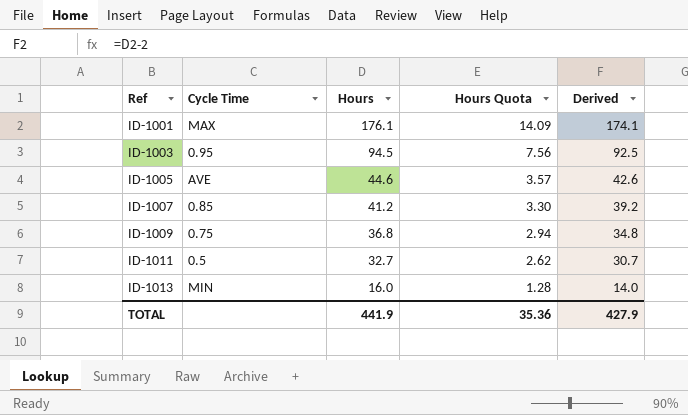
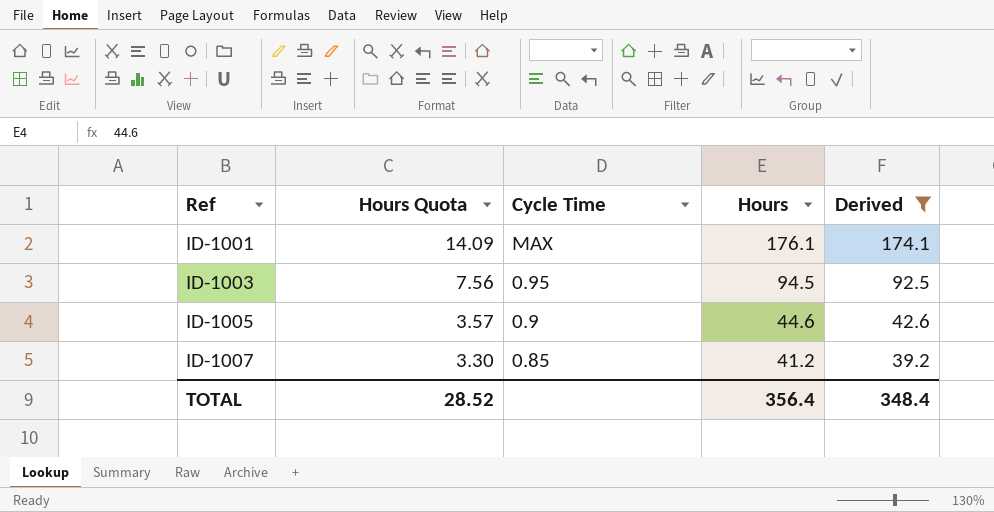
filter: none -> Derived >= 39.2
column Hours Quota | position: 4 -> 2
ID-1005 | Cycle Time: AVE -> 0.9
TOTAL | Hours Quota: 35.36 -> 28.52
TOTAL | Hours: 441.9 -> 356.4
TOTAL | Derived: 427.9 -> 348.4

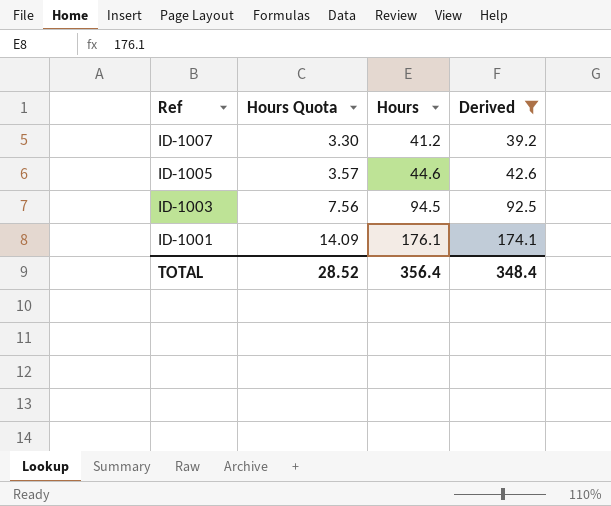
row order: Ref ascending -> Ref descending
column Cycle Time | position: 3 -> none

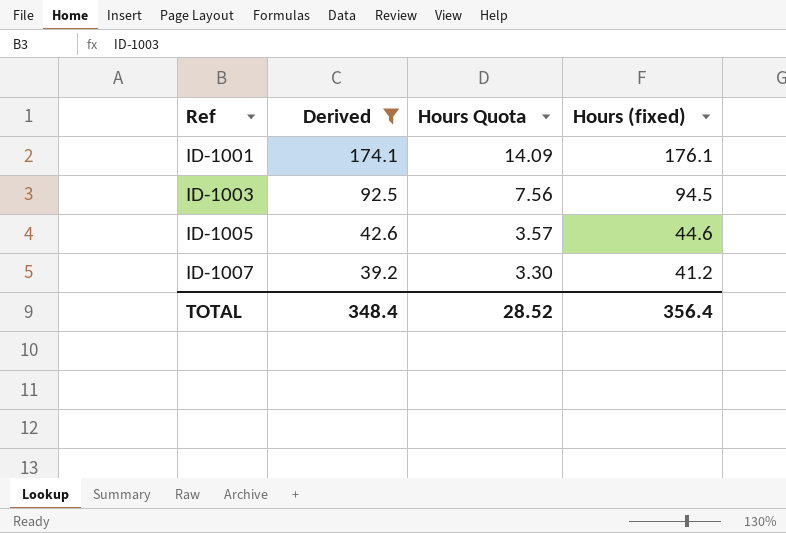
row order: Ref descending -> Ref ascending
column Derived | position: 4 -> 2
column name: Hours -> Hours (fixed)

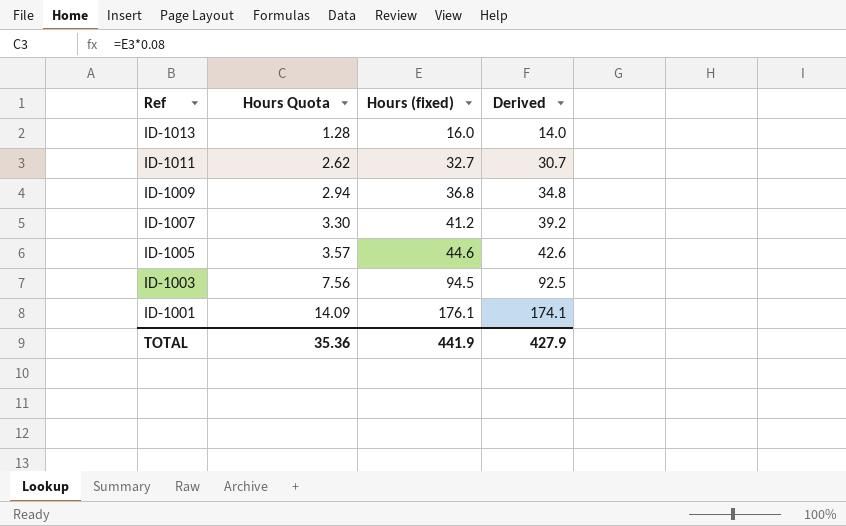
filter: Derived >= 39.2 -> none
row order: Ref ascending -> Ref descending
column Derived | position: 2 -> 4
TOTAL | Hours Quota: 28.52 -> 35.36
TOTAL | Hours (fixed): 356.4 -> 441.9
TOTAL | Derived: 348.4 -> 427.9

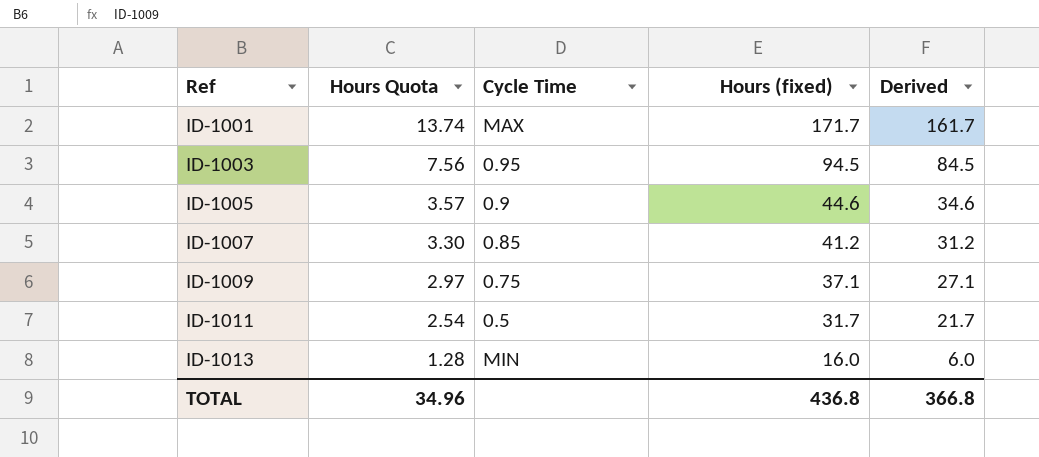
row order: Ref descending -> Ref ascending
column Cycle Time | position: none -> 3
column Derived | formula: [Hours (fixed)] - 2 -> [Hours (fixed)] - 10
ID-1001 | Hours Quota: 14.09 -> 13.74
ID-1001 | Hours (fixed): 176.1 -> 171.7
ID-1009 | Hours Quota: 2.94 -> 2.97
ID-1009 | Hours (fixed): 36.8 -> 37.1
ID-1011 | Hours Quota: 2.62 -> 2.54
ID-1011 | Hours (fixed): 32.7 -> 31.7
TOTAL | Hours Quota: 35.36 -> 34.96
TOTAL | Hours (fixed): 441.9 -> 436.8
TOTAL | Derived: 427.9 -> 366.8

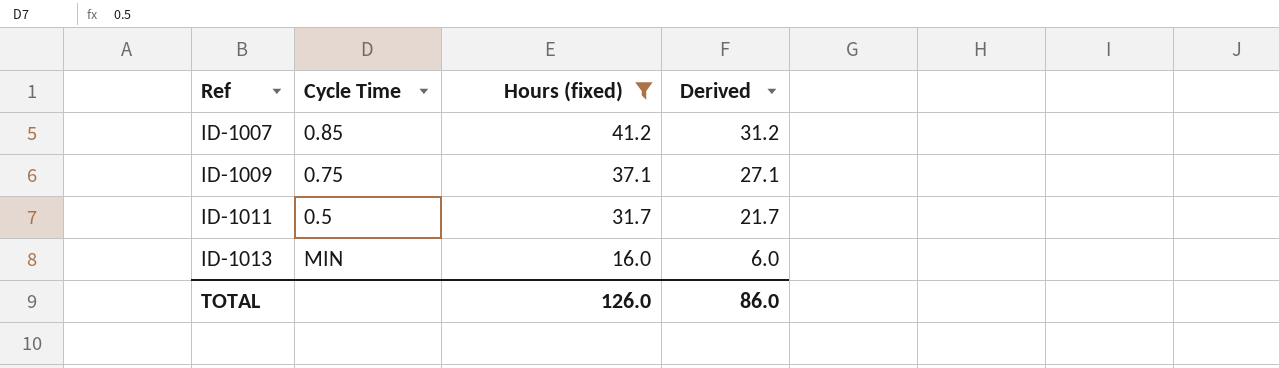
filter: none -> Hours (fixed) <= 41.2
column Hours Quota | formula: [Hours (fixed)] * 0.08 -> none
TOTAL | Hours (fixed): 436.8 -> 126.0
TOTAL | Derived: 366.8 -> 86.0

